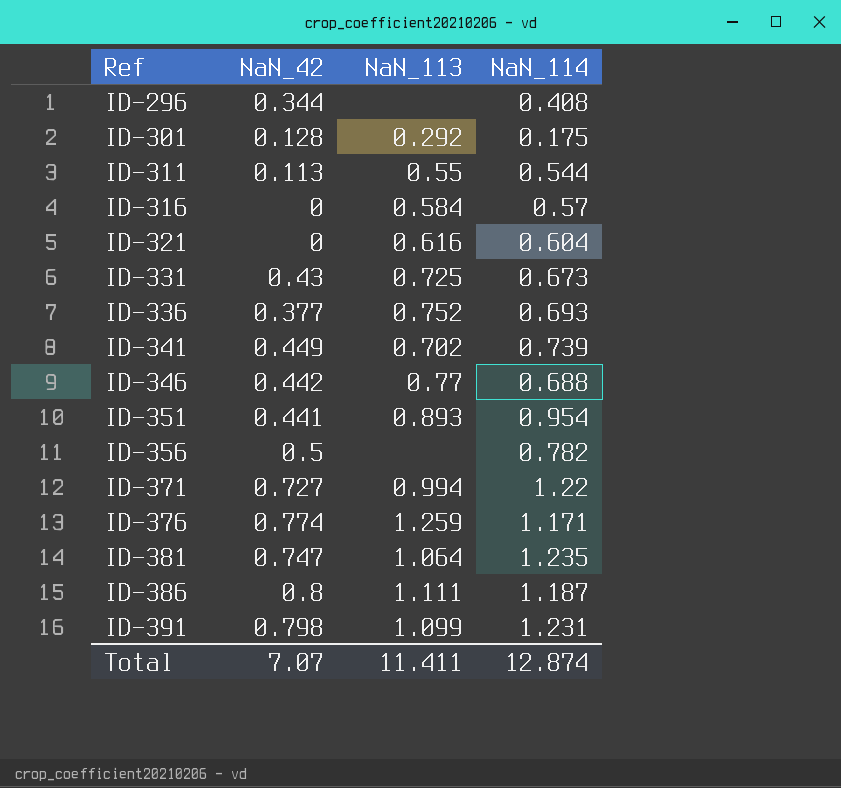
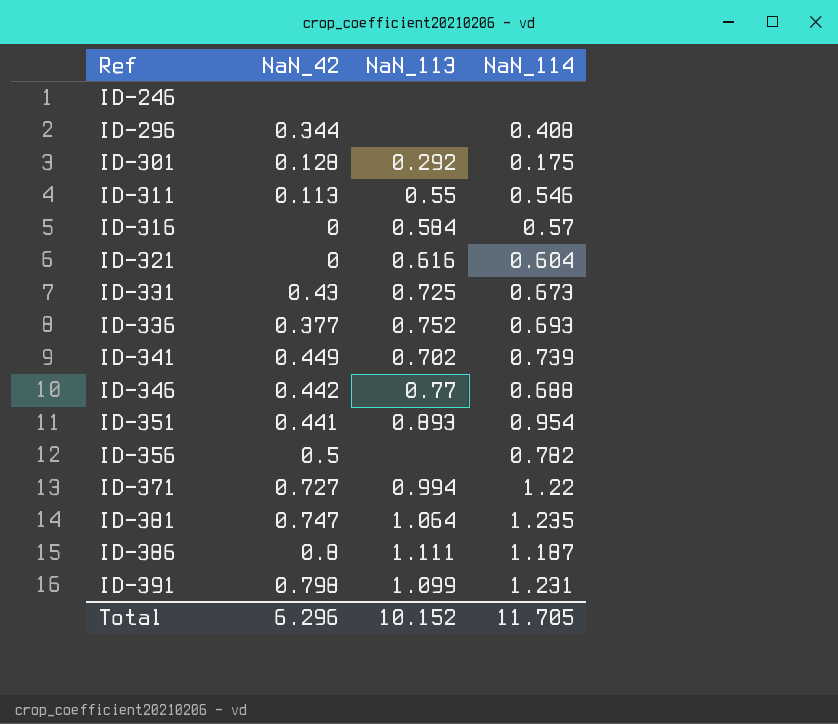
row ID-376: 0.774 | 1.259 | 1.171 -> none
row ID-246: none -> none | none | none
ID-311 | NaN_114: 0.544 -> 0.546
Total | NaN_42: 7.07 -> 6.296
Total | NaN_113: 11.411 -> 10.152
Total | NaN_114: 12.874 -> 11.705

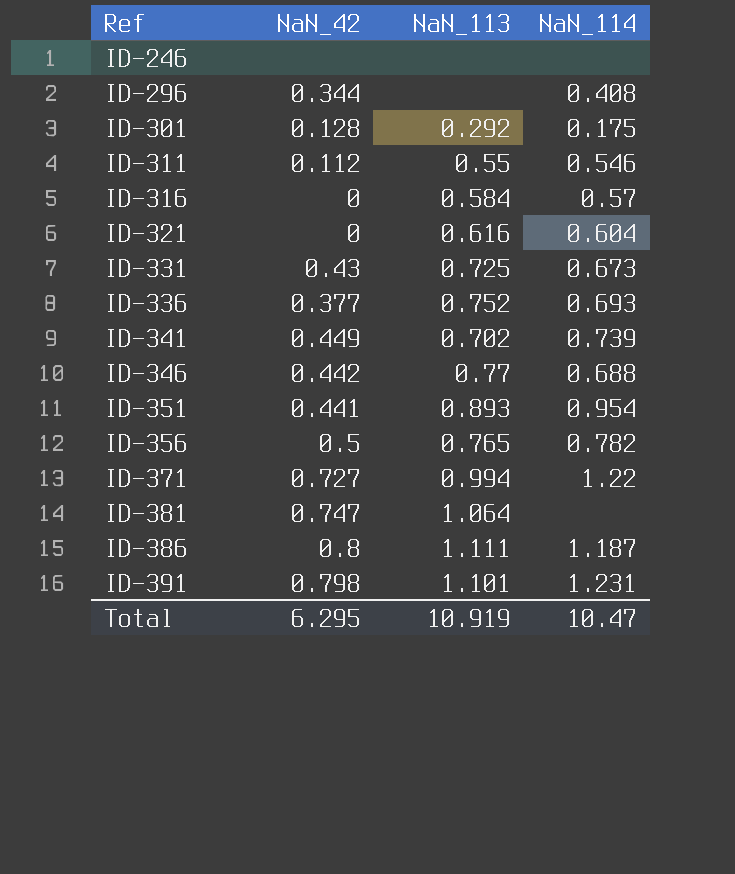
ID-311 | NaN_42: 0.113 -> 0.112
ID-356 | NaN_113: none -> 0.765
ID-381 | NaN_114: 1.235 -> none
ID-391 | NaN_113: 1.099 -> 1.101
Total | NaN_42: 6.296 -> 6.295
Total | NaN_113: 10.152 -> 10.919
Total | NaN_114: 11.705 -> 10.47

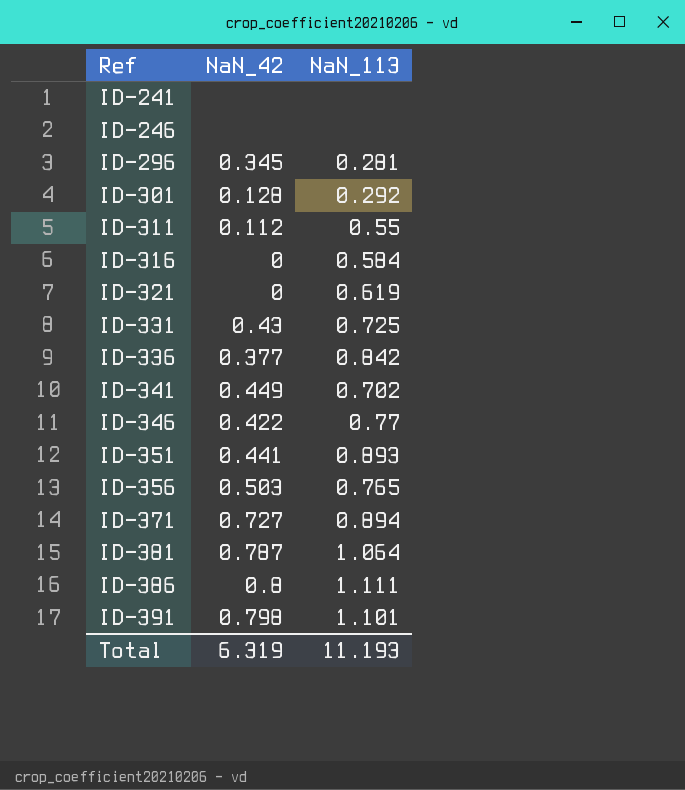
column NaN_114 | position: 4 -> none
row ID-241: none -> none | none
ID-296 | NaN_42: 0.344 -> 0.345
ID-296 | NaN_113: none -> 0.281
ID-321 | NaN_113: 0.616 -> 0.619
ID-336 | NaN_113: 0.752 -> 0.842
ID-346 | NaN_42: 0.442 -> 0.422
ID-356 | NaN_42: 0.5 -> 0.503
ID-371 | NaN_113: 0.994 -> 0.894
ID-381 | NaN_42: 0.747 -> 0.787
Total | NaN_42: 6.295 -> 6.319
Total | NaN_113: 10.919 -> 11.193

